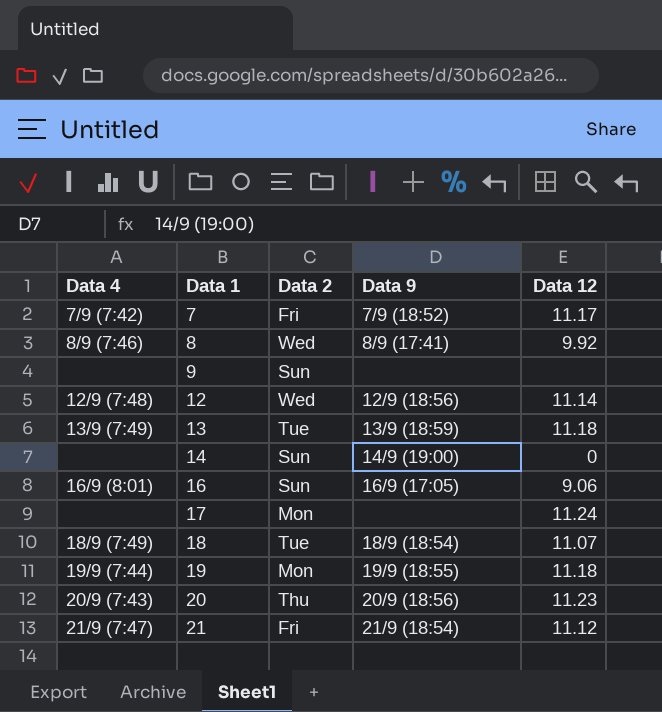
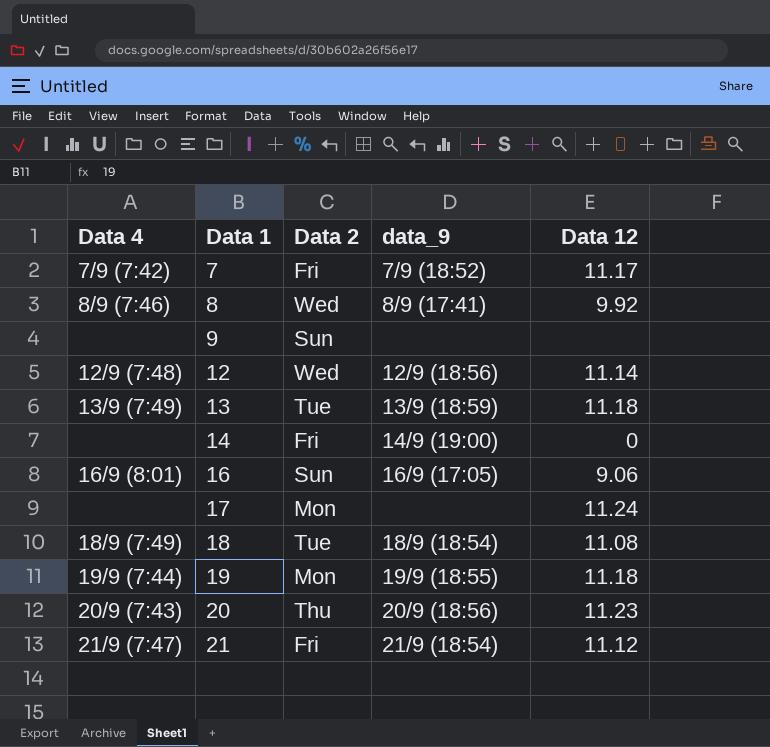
column name: Data 9 -> data_9
14 | Data 2: Sun -> Fri
18 | Data 12: 11.07 -> 11.08

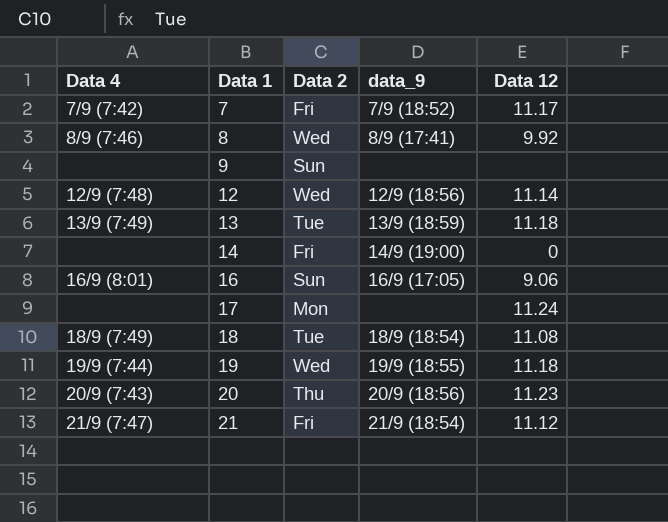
19 | Data 2: Mon -> Wed

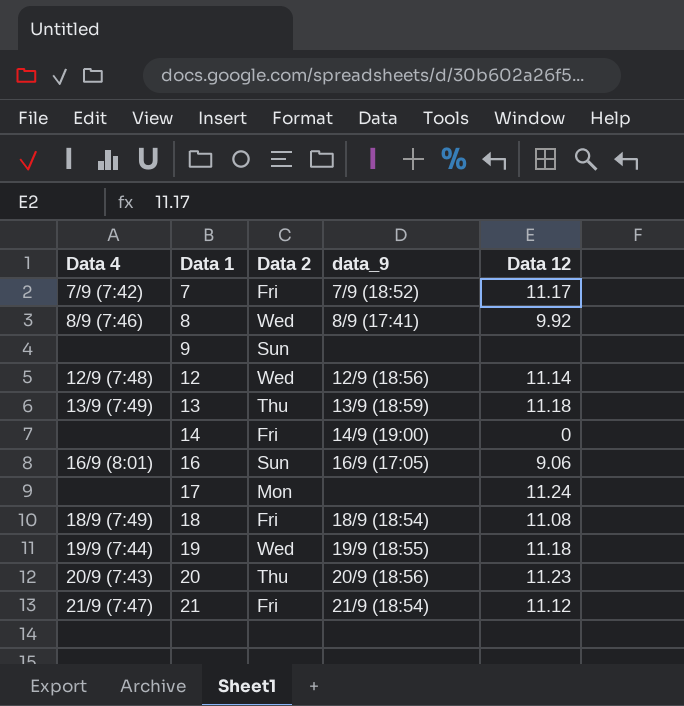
13 | Data 2: Tue -> Thu
18 | Data 2: Tue -> Fri

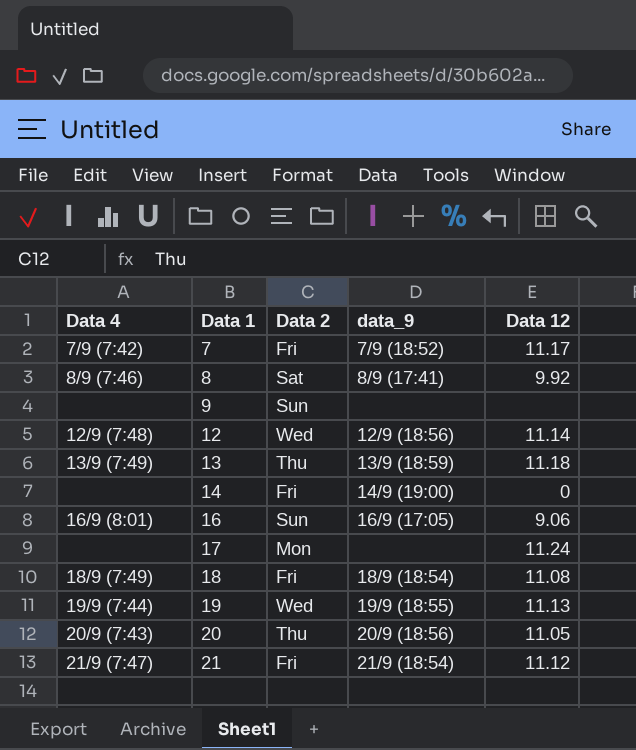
8 | Data 2: Wed -> Sat
19 | Data 12: 11.18 -> 11.13
20 | Data 12: 11.23 -> 11.05

